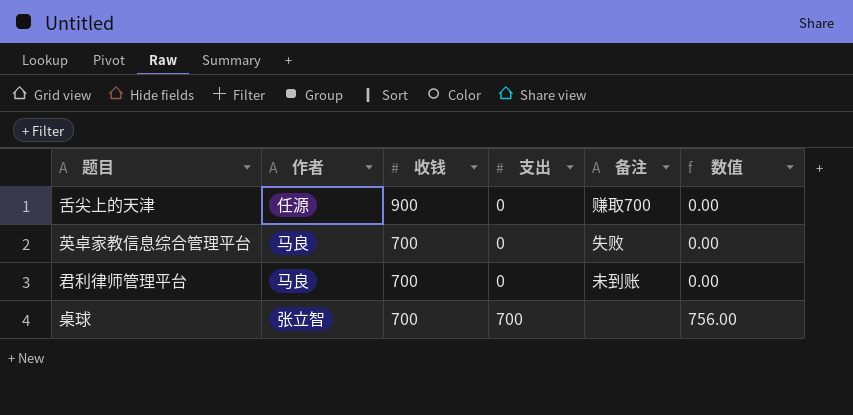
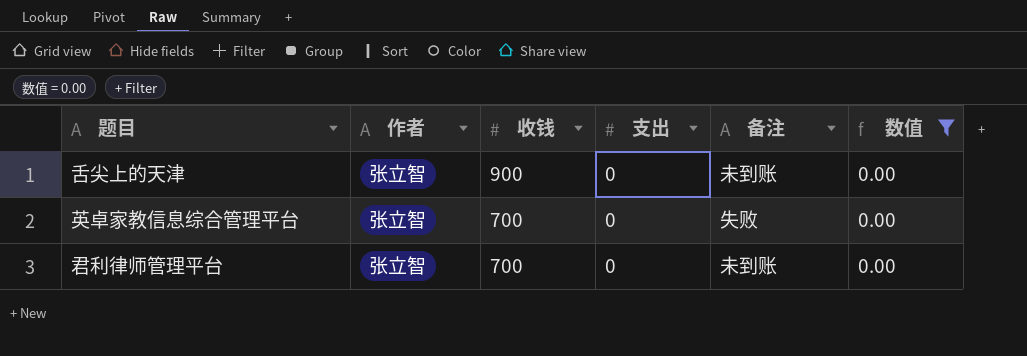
filter: none -> 数值 = 0.00
舌尖上的天津 | 作者: 任源 -> 张立智
舌尖上的天津 | 备注: 赚取700 -> 未到账
英卓家教信息综合管理平台 | 作者: 马良 -> 张立智
君利律师管理平台 | 作者: 马良 -> 张立智

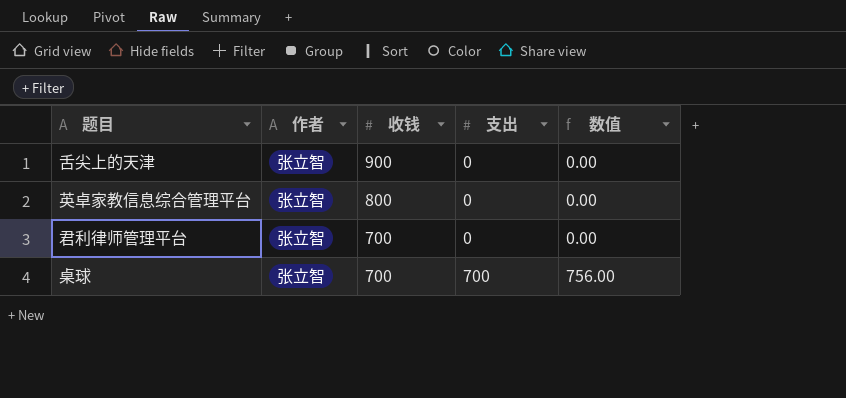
filter: 数值 = 0.00 -> none
column 备注 | position: 5 -> none
英卓家教信息综合管理平台 | 收钱: 700 -> 800

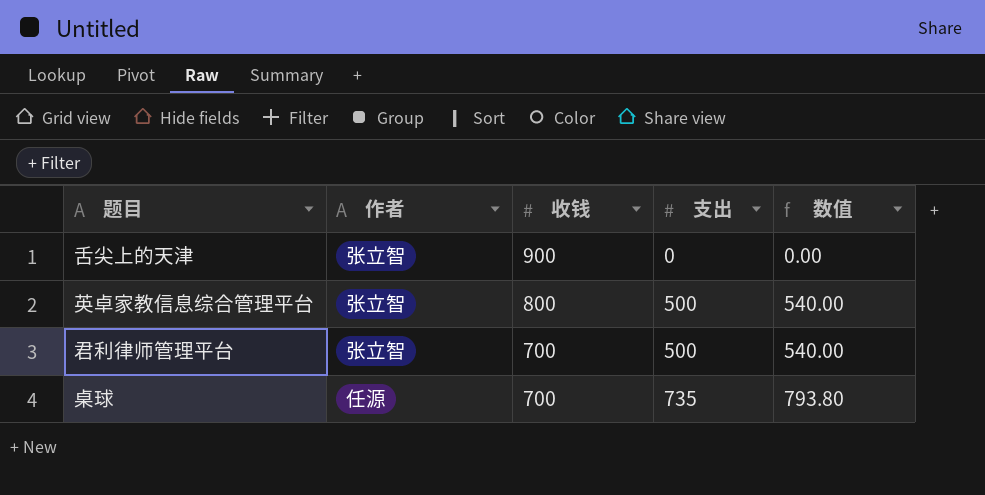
英卓家教信息综合管理平台 | 支出: 0 -> 500
英卓家教信息综合管理平台 | 数值: 0.00 -> 540.00
君利律师管理平台 | 支出: 0 -> 500
君利律师管理平台 | 数值: 0.00 -> 540.00
桌球 | 作者: 张立智 -> 任源
桌球 | 支出: 700 -> 735
桌球 | 数值: 756.00 -> 793.80

